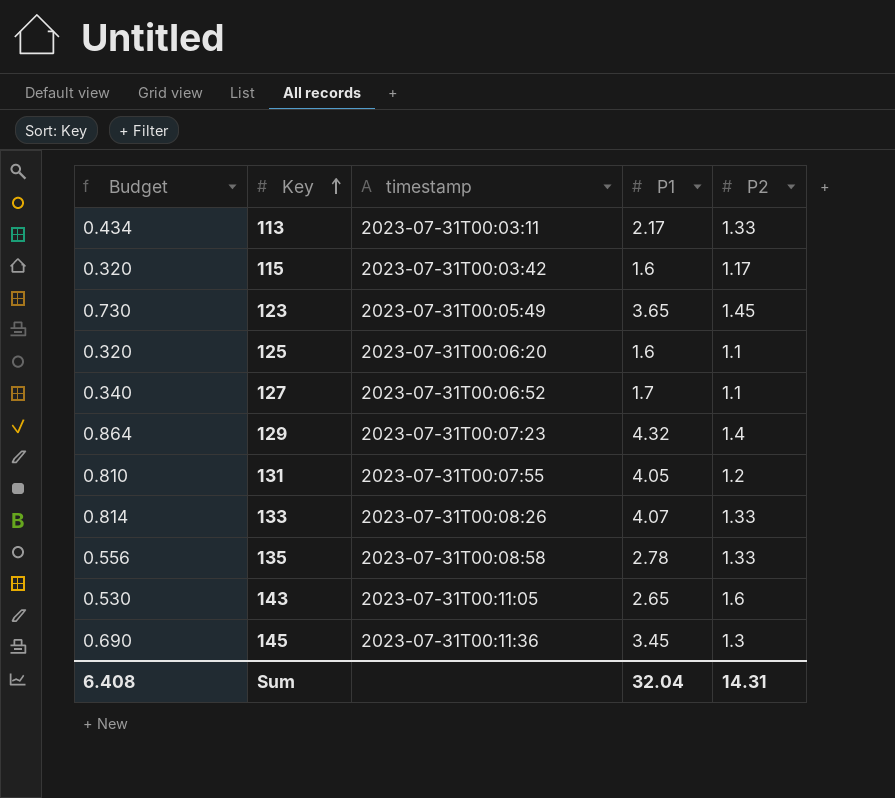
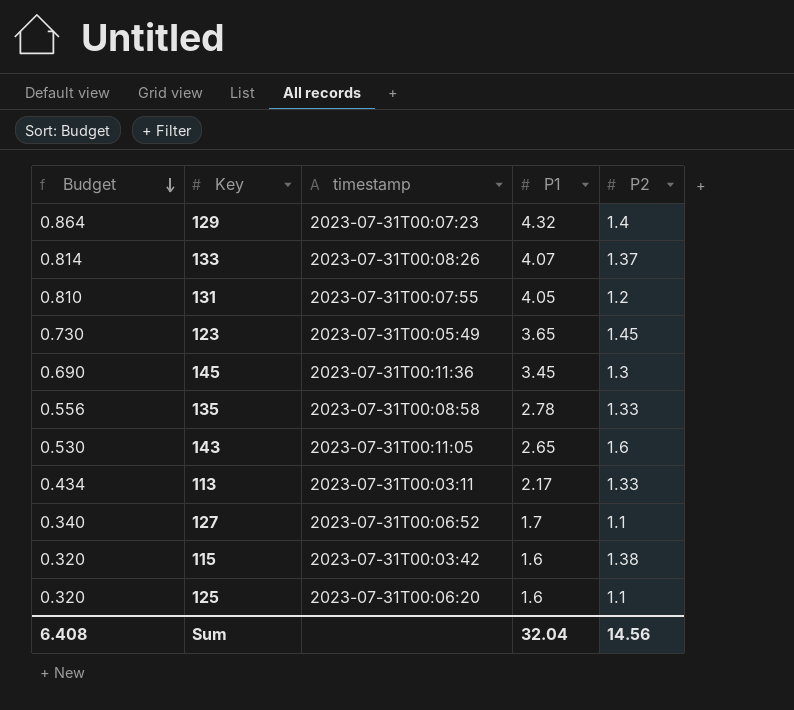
row order: Key ascending -> Budget descending
133 | P2: 1.33 -> 1.37
115 | P2: 1.17 -> 1.38
Sum | P2: 14.31 -> 14.56

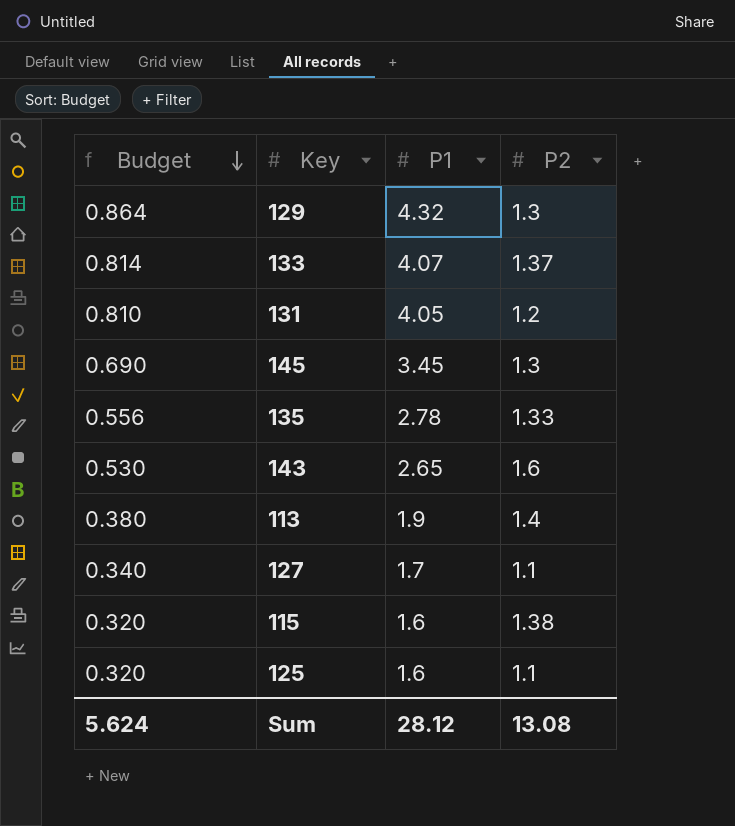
column timestamp | position: 3 -> none
row 123: 0.730 | 2023-07-31T00:05:49 | 3.65 | 1.45 -> none
129 | P2: 1.4 -> 1.3
113 | Budget: 0.434 -> 0.380
113 | P1: 2.17 -> 1.9
113 | P2: 1.33 -> 1.4
Sum | Budget: 6.408 -> 5.624
Sum | P1: 32.04 -> 28.12
Sum | P2: 14.56 -> 13.08

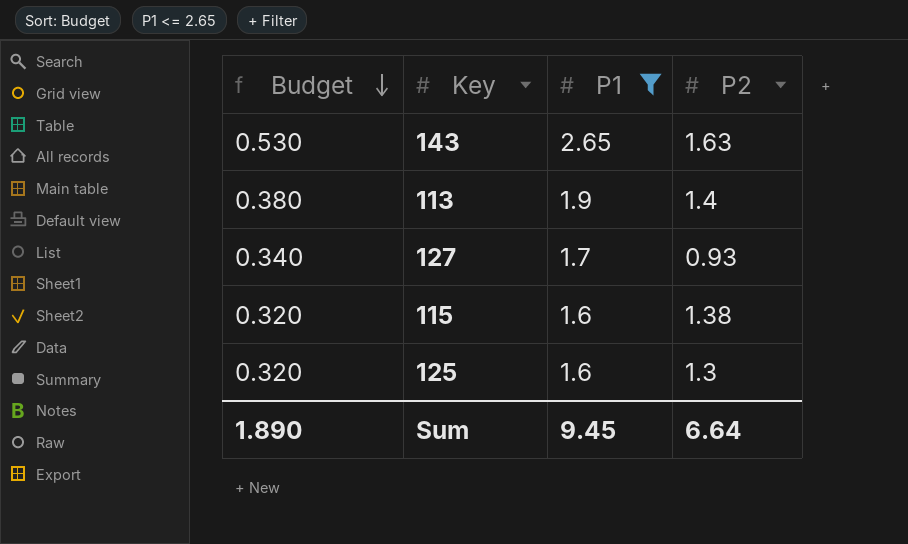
filter: none -> P1 <= 2.65
143 | P2: 1.6 -> 1.63
127 | P2: 1.1 -> 0.93
125 | P2: 1.1 -> 1.3
Sum | Budget: 5.624 -> 1.890
Sum | P1: 28.12 -> 9.45
Sum | P2: 13.08 -> 6.64

